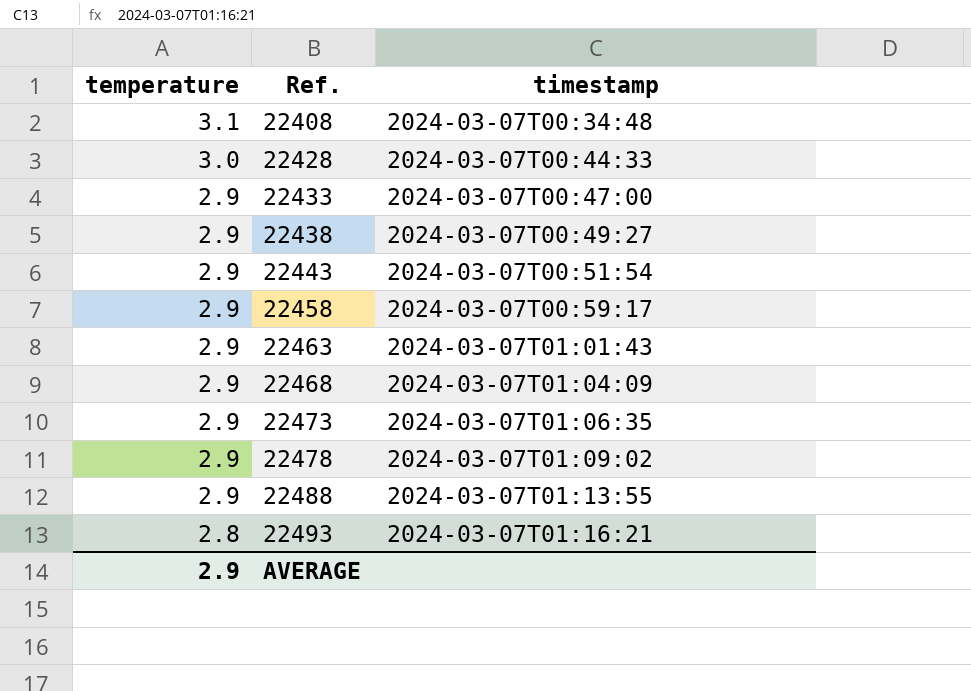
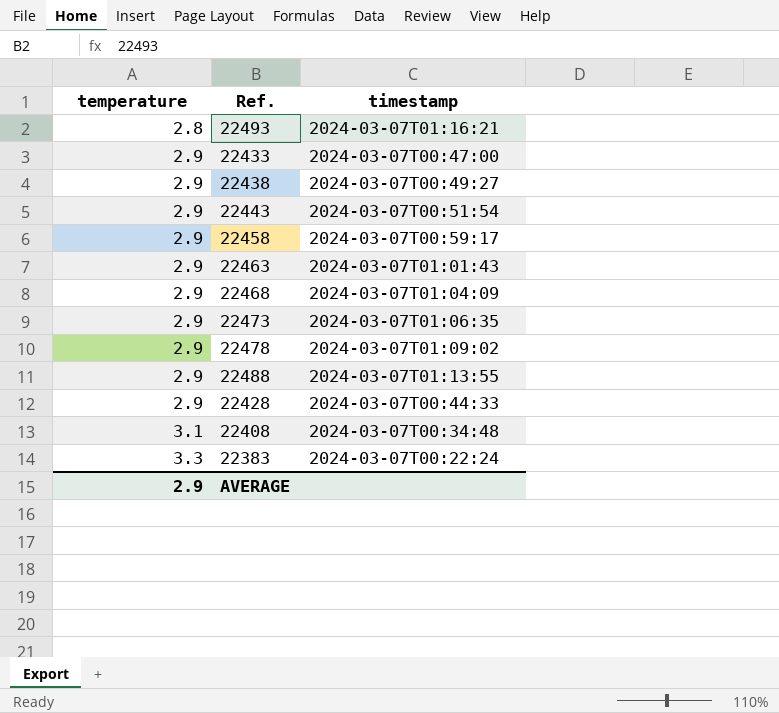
row order: temperature descending -> temperature ascending
22428 | temperature: 3.0 -> 2.9
row 22383: none -> 3.3 | 2024-03-07T00:22:24

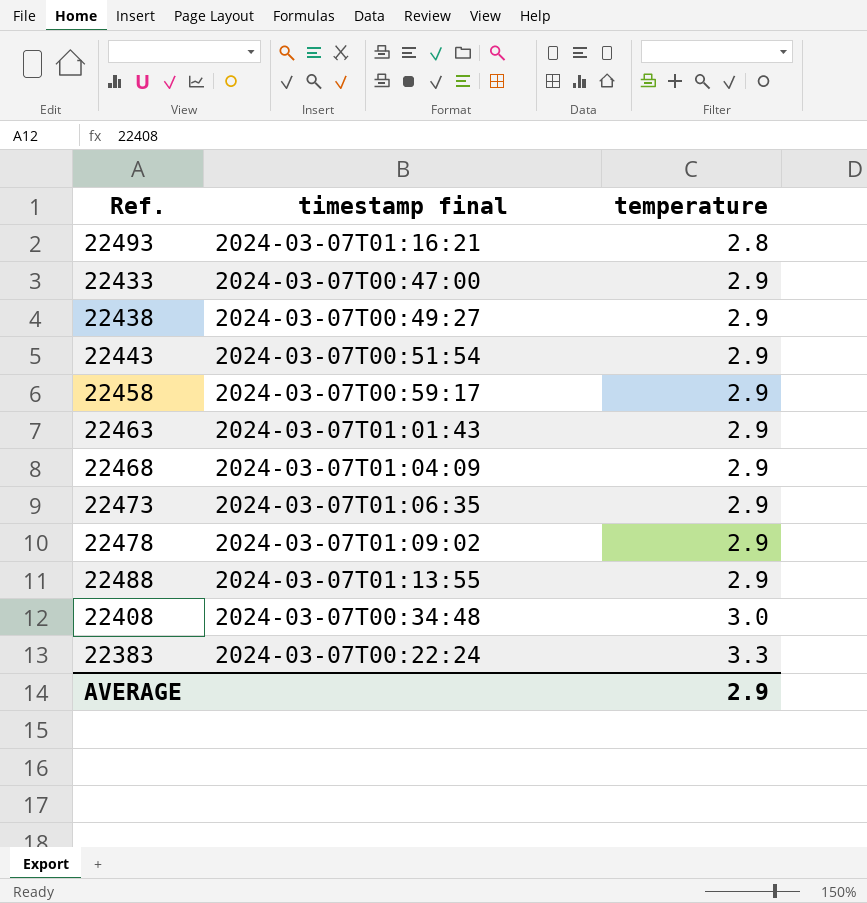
column name: timestamp -> timestamp final
column temperature | position: 1 -> 3
row 22428: 2.9 | 2024-03-07T00:44:33 -> none
22408 | temperature: 3.1 -> 3.0

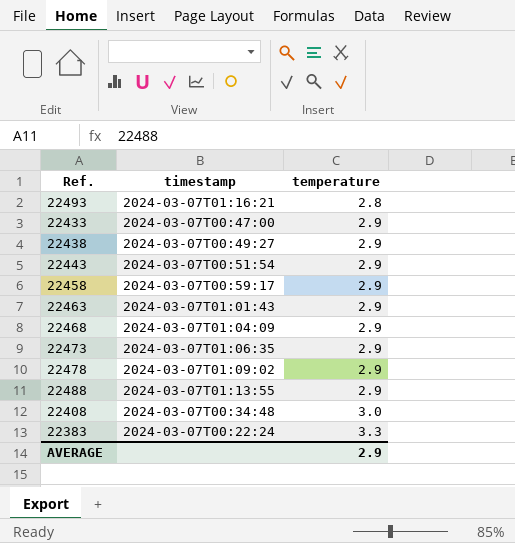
column name: timestamp final -> timestamp

